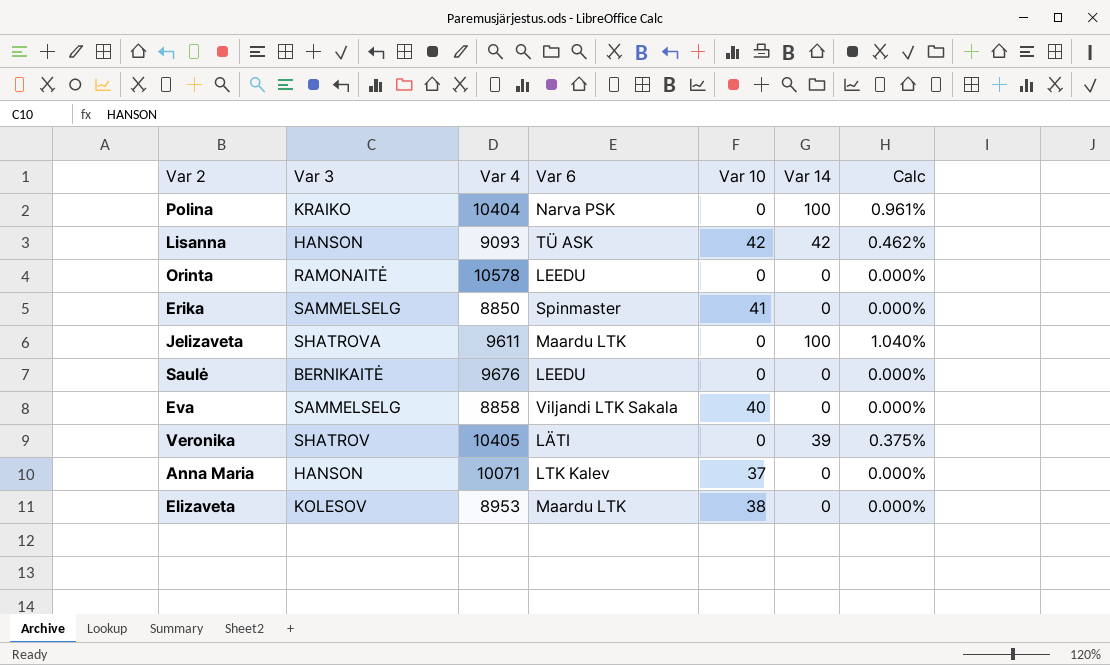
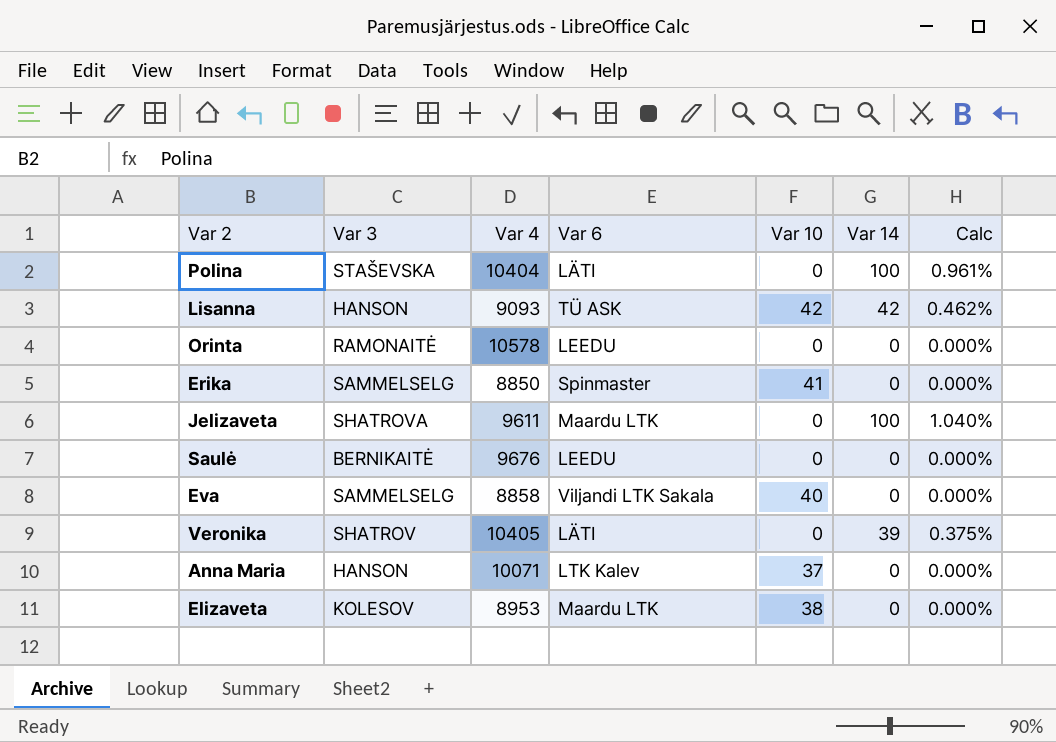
Polina | Var 3: KRAIKO -> STAŠEVSKA
Polina | Var 6: Narva PSK -> LÄTI

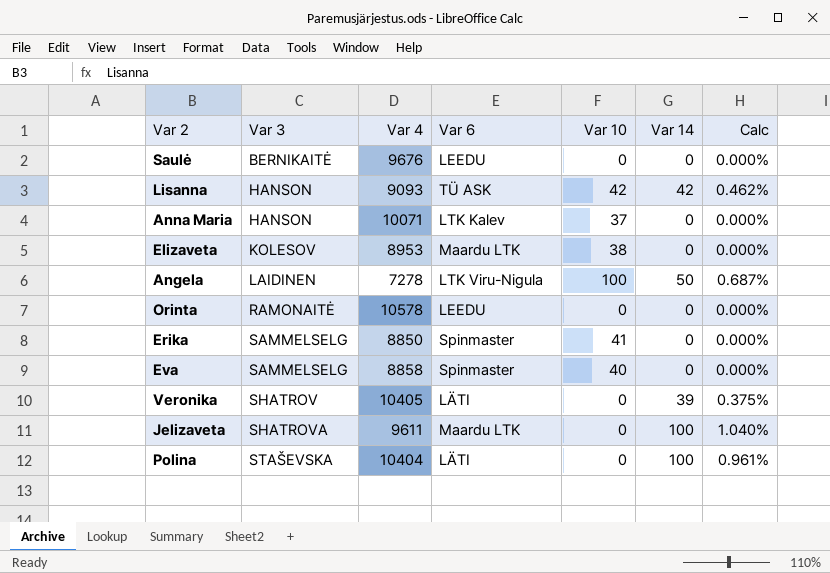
row order: none -> Var 3 ascending
row Angela: none -> LAIDINEN | 7278 | LTK Viru-Nigula | 100 | 50 | 0.687%
Eva | Var 6: Viljandi LTK Sakala -> Spinmaster

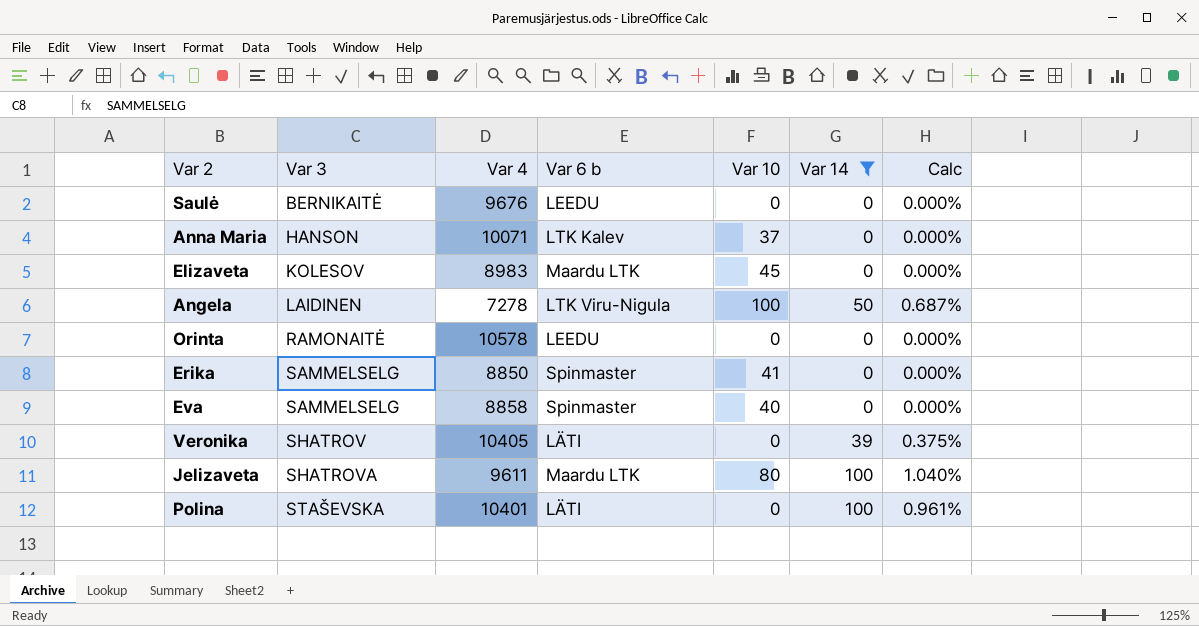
filter: none -> Var 14 != 42
column name: Var 6 -> Var 6 b
Elizaveta | Var 4: 8953 -> 8983
Elizaveta | Var 10: 38 -> 45
Jelizaveta | Var 10: 0 -> 80
Polina | Var 4: 10404 -> 10401

